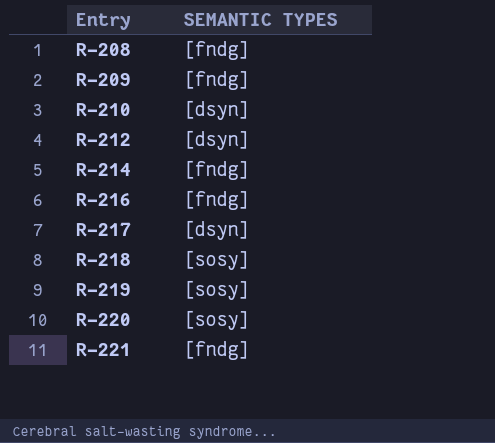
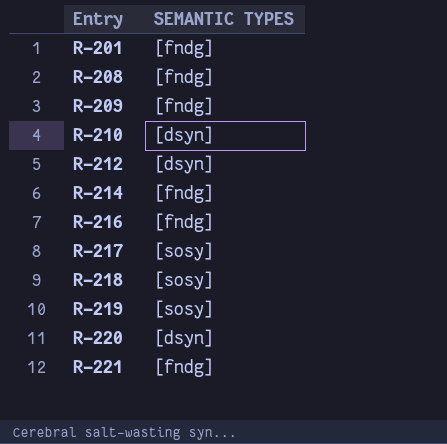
row R-201: none -> [fndg]
R-217 | SEMANTIC TYPES: [dsyn] -> [sosy]
R-220 | SEMANTIC TYPES: [sosy] -> [dsyn]

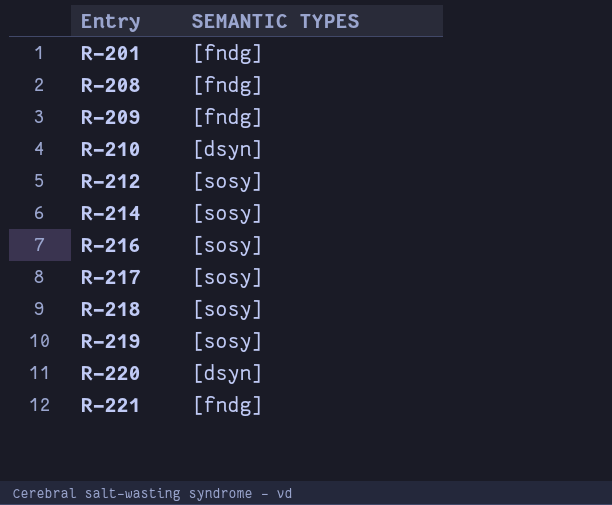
R-212 | SEMANTIC TYPES: [dsyn] -> [sosy]
R-214 | SEMANTIC TYPES: [fndg] -> [sosy]
R-216 | SEMANTIC TYPES: [fndg] -> [sosy]

